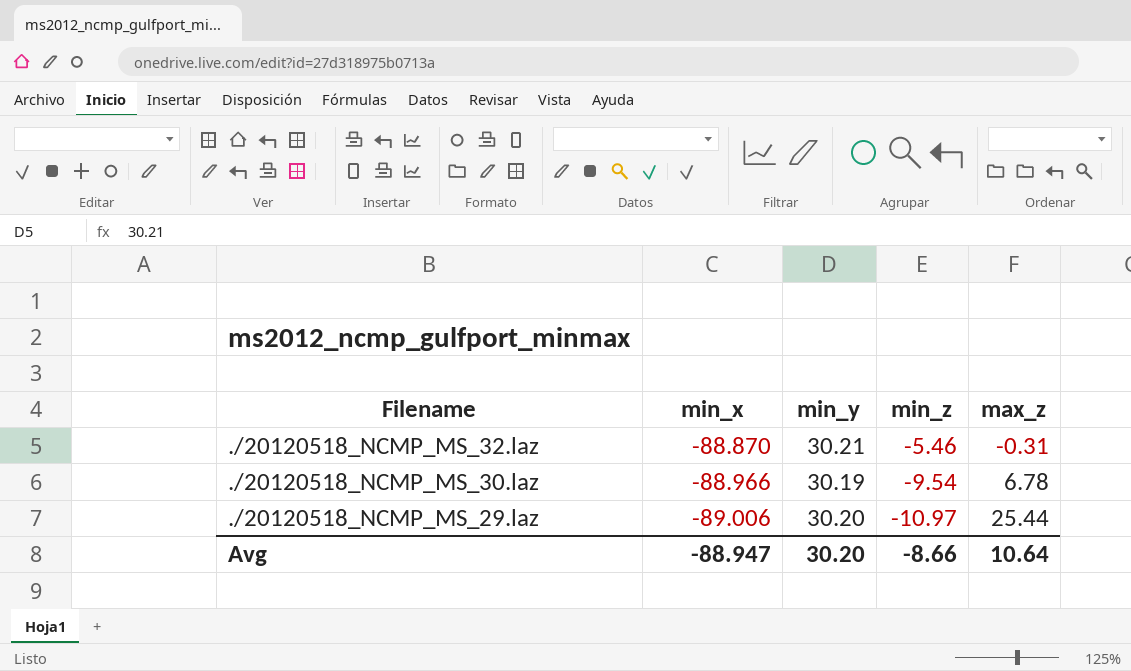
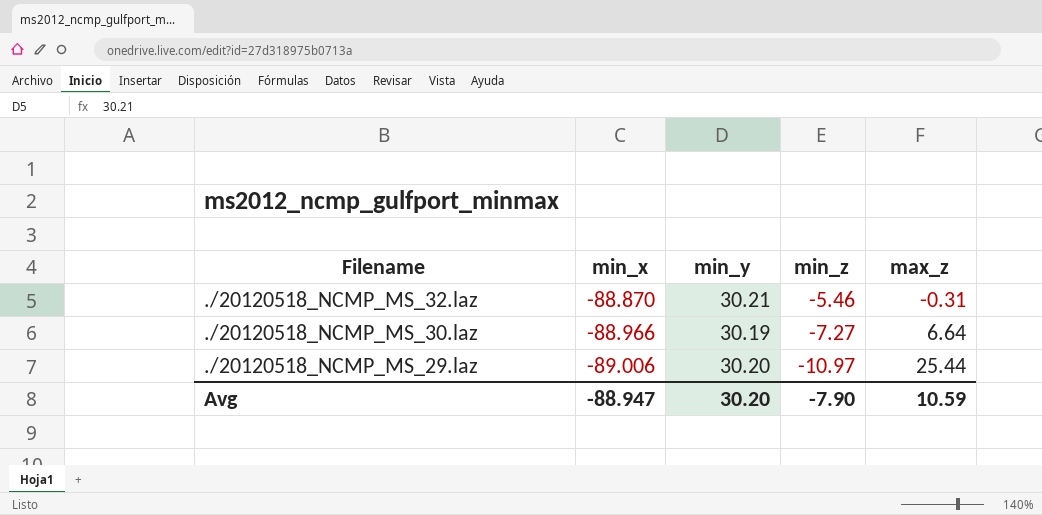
./20120518_NCMP_MS_30.laz | min_z: -9.54 -> -7.27
./20120518_NCMP_MS_30.laz | max_z: 6.78 -> 6.64
Avg | min_z: -8.66 -> -7.90
Avg | max_z: 10.64 -> 10.59

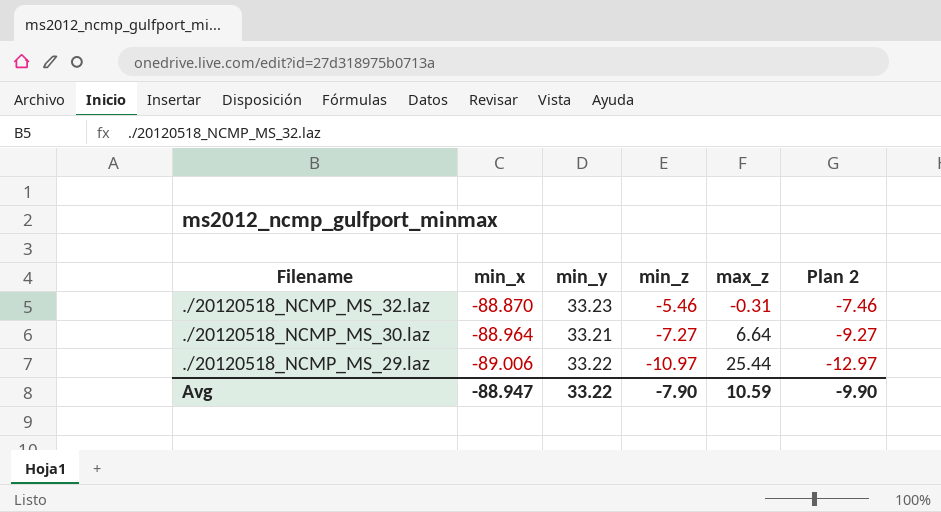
column Plan 2 | formula: none -> [min_z] - 2
./20120518_NCMP_MS_32.laz | min_y: 30.21 -> 33.23
./20120518_NCMP_MS_30.laz | min_x: -88.966 -> -88.964
./20120518_NCMP_MS_30.laz | min_y: 30.19 -> 33.21
./20120518_NCMP_MS_29.laz | min_y: 30.20 -> 33.22
Avg | min_y: 30.20 -> 33.22

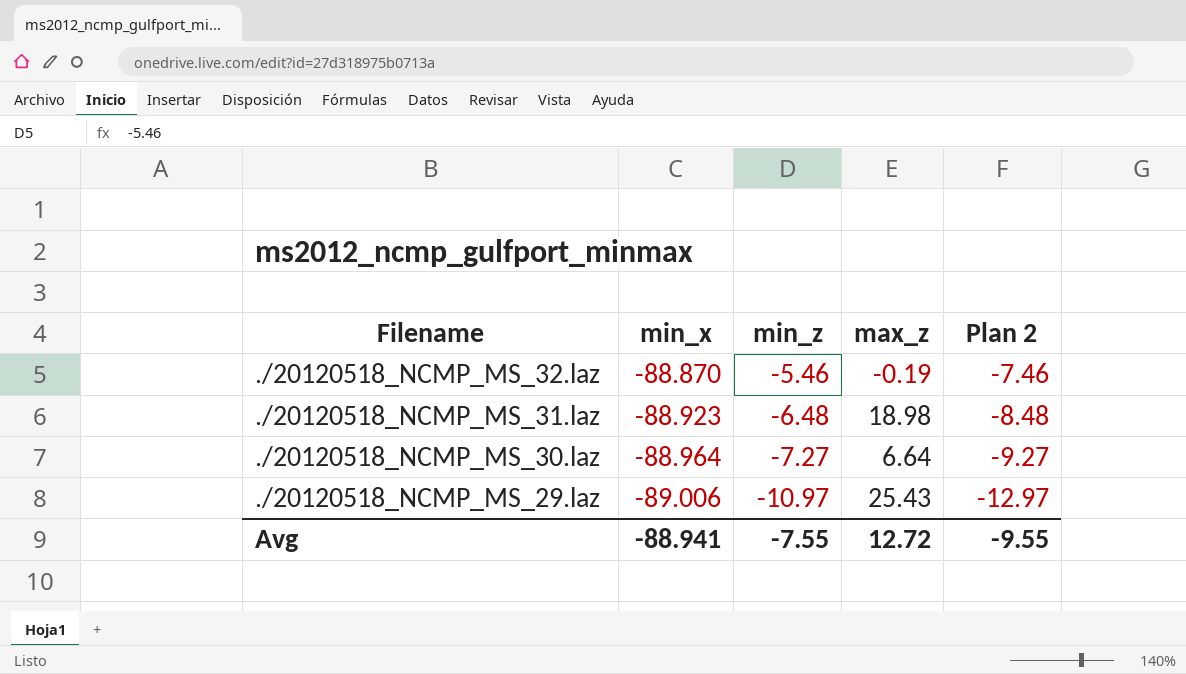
column min_y | position: 3 -> none
./20120518_NCMP_MS_32.laz | max_z: -0.31 -> -0.19
row ./20120518_NCMP_MS_31.laz: none -> -88.923 | -6.48 | 18.98 | -8.48
./20120518_NCMP_MS_29.laz | max_z: 25.44 -> 25.43
Avg | min_x: -88.947 -> -88.941
Avg | min_z: -7.90 -> -7.55
Avg | max_z: 10.59 -> 12.72
Avg | Plan 2: -9.90 -> -9.55

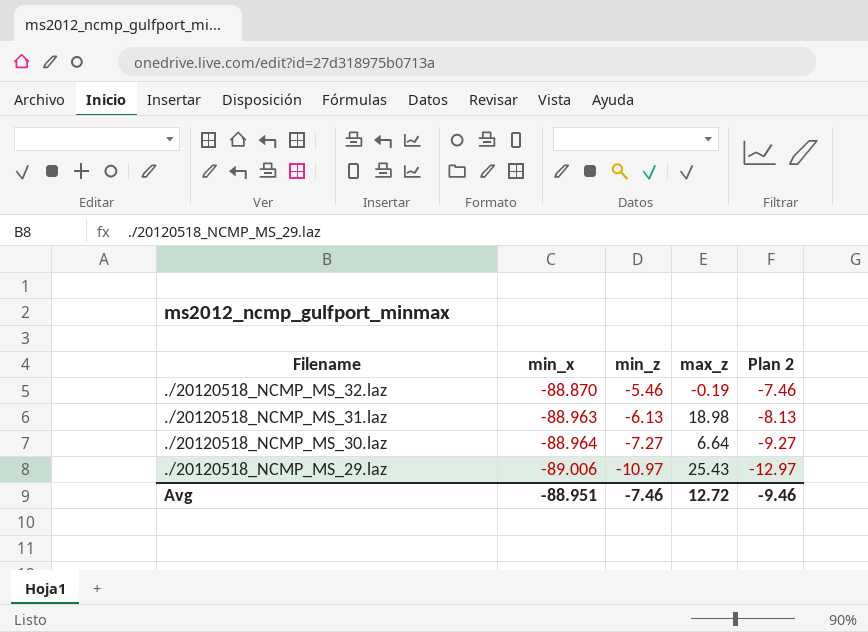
./20120518_NCMP_MS_31.laz | min_x: -88.923 -> -88.963
./20120518_NCMP_MS_31.laz | min_z: -6.48 -> -6.13
./20120518_NCMP_MS_31.laz | Plan 2: -8.48 -> -8.13
Avg | min_x: -88.941 -> -88.951
Avg | min_z: -7.55 -> -7.46
Avg | Plan 2: -9.55 -> -9.46

